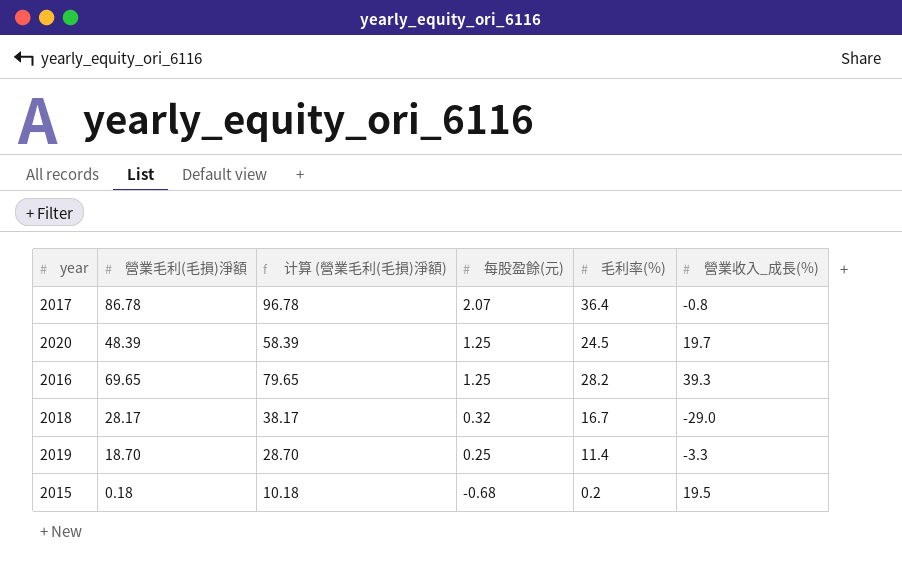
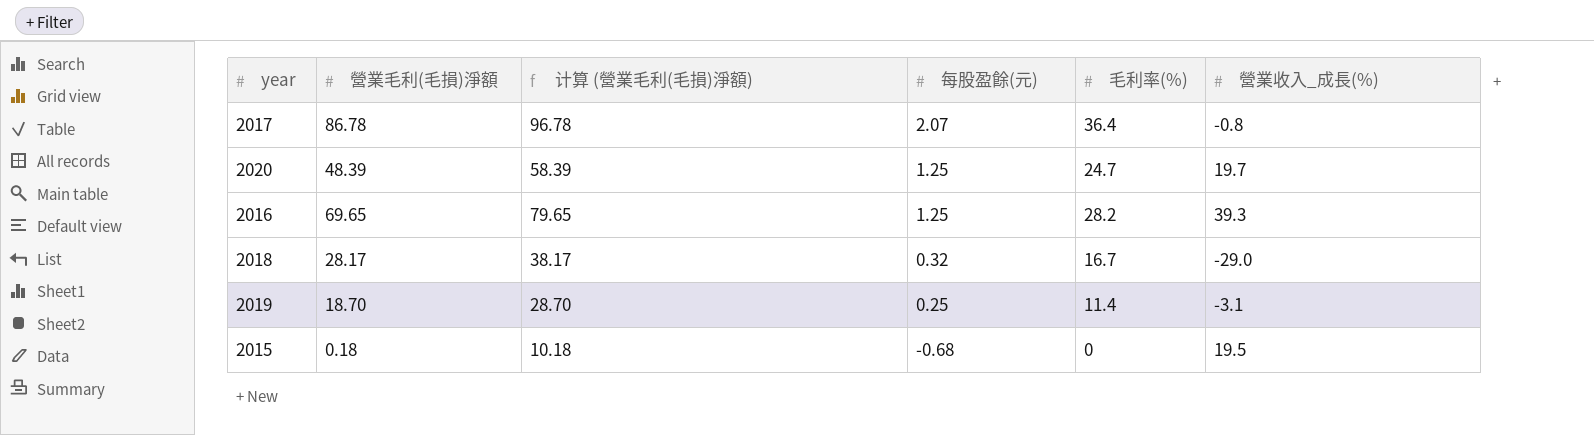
2020 | 毛利率(%): 24.5 -> 24.7
2019 | 營業收入_成長(%): -3.3 -> -3.1
2015 | 毛利率(%): 0.2 -> 0

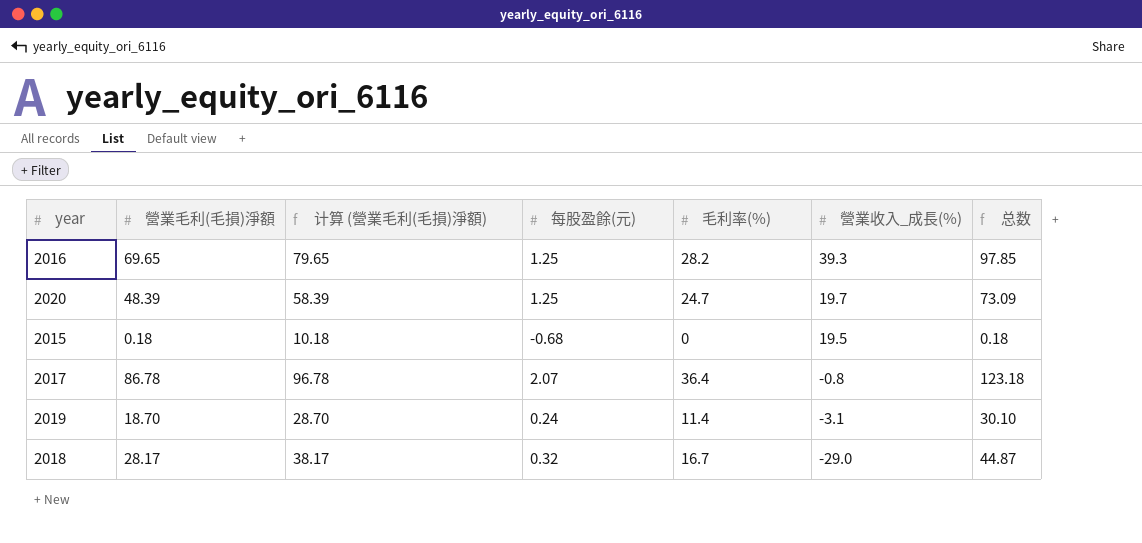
row order: 每股盈餘(元) descending -> 營業收入_成長(%) descending
column 总数 | formula: none -> [營業毛利(毛損)淨額] + [毛利率(%)]
2019 | 每股盈餘(元): 0.25 -> 0.24

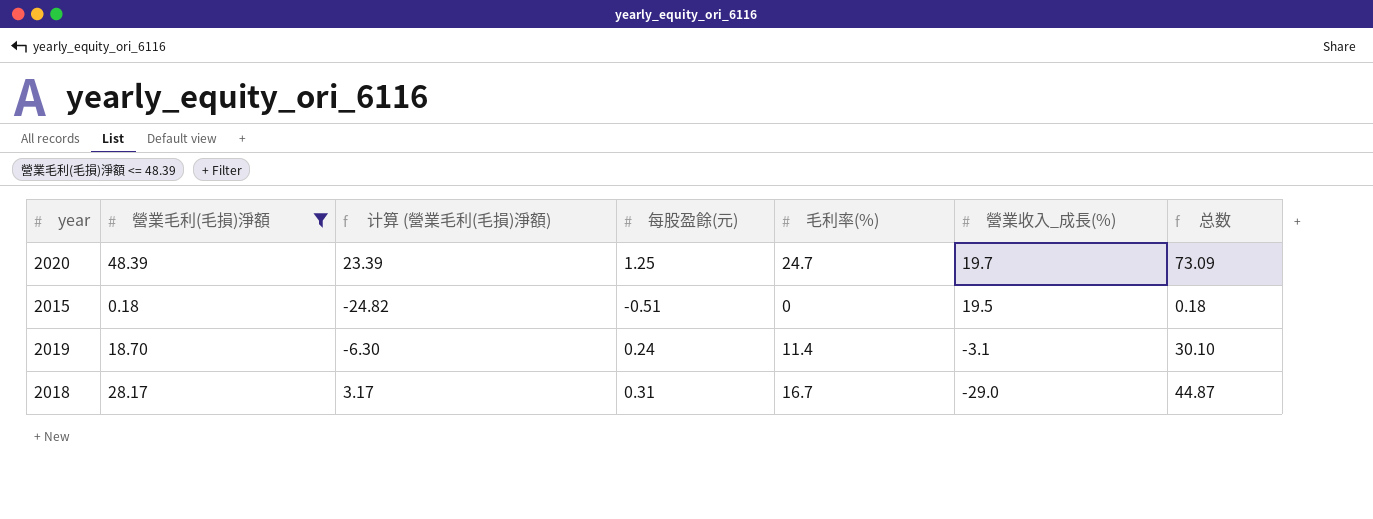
filter: none -> 營業毛利(毛損)淨額 <= 48.39
column 计算 (營業毛利(毛損)淨額) | formula: [營業毛利(毛損)淨額] + 10 -> [營業毛利(毛損)淨額] - 25
2015 | 每股盈餘(元): -0.68 -> -0.51
2018 | 每股盈餘(元): 0.32 -> 0.31

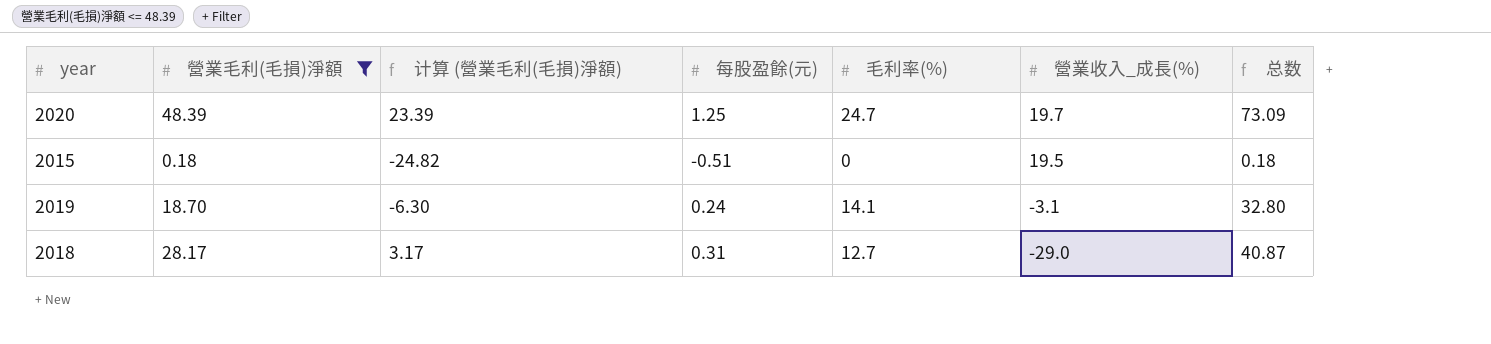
2019 | 毛利率(%): 11.4 -> 14.1
2019 | 总数: 30.10 -> 32.80
2018 | 毛利率(%): 16.7 -> 12.7
2018 | 总数: 44.87 -> 40.87

